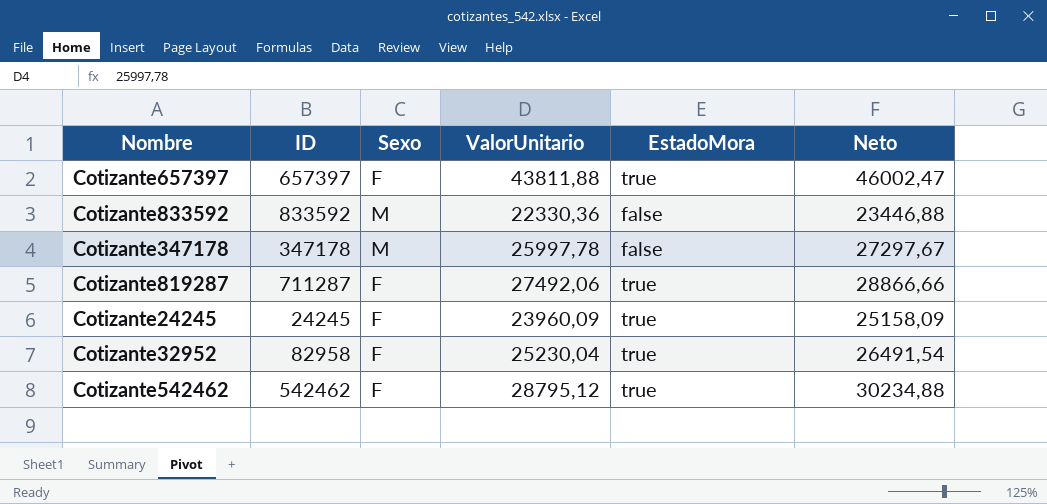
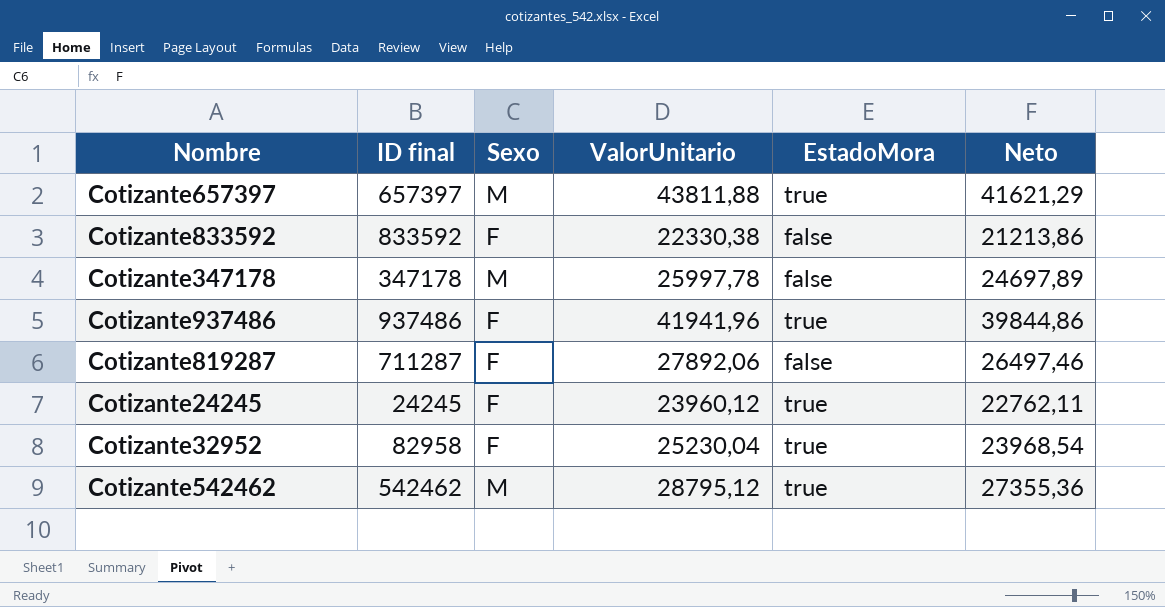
column name: ID -> ID final
column Neto | formula: [ValorUnitario] * 1,05 -> [ValorUnitario] * 0,95
Cotizante657397 | Sexo: F -> M
Cotizante833592 | Sexo: M -> F
Cotizante833592 | ValorUnitario: 22330,36 -> 22330,38
row Cotizante937486: none -> 937486 | F | 41941,96 | true | 39844,86
Cotizante819287 | ValorUnitario: 27492,06 -> 27892,06
Cotizante819287 | EstadoMora: true -> false
Cotizante24245 | ValorUnitario: 23960,09 -> 23960,12
Cotizante542462 | Sexo: F -> M

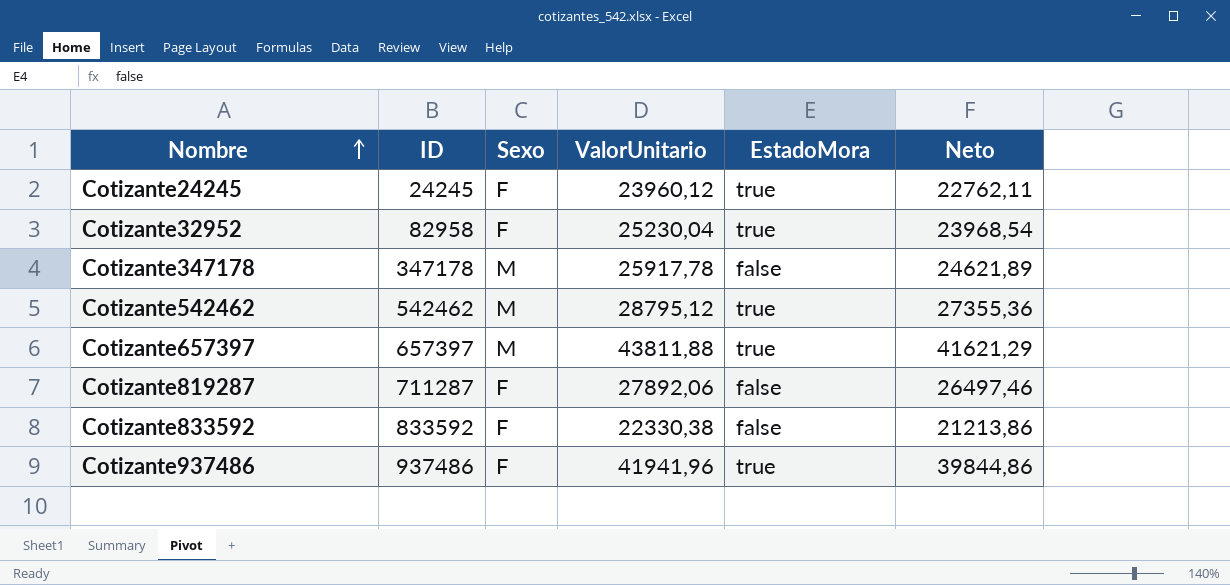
row order: none -> Nombre ascending
column name: ID final -> ID
Cotizante347178 | ValorUnitario: 25997,78 -> 25917,78
Cotizante347178 | Neto: 24697,89 -> 24621,89

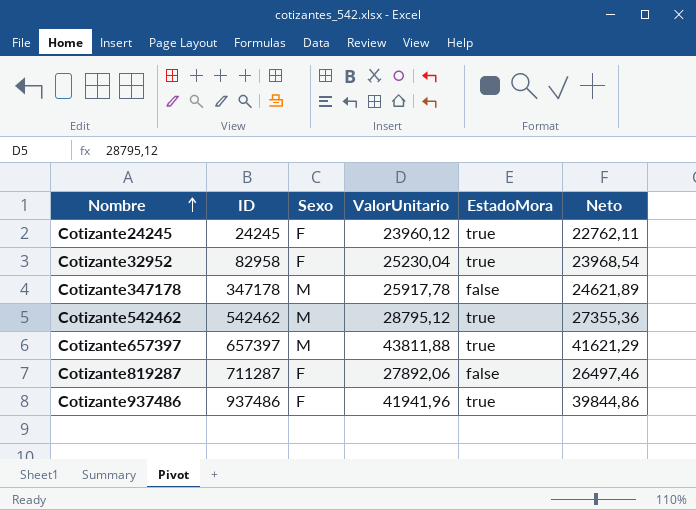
row Cotizante833592: 833592 | F | 22330,38 | false | 21213,86 -> none

